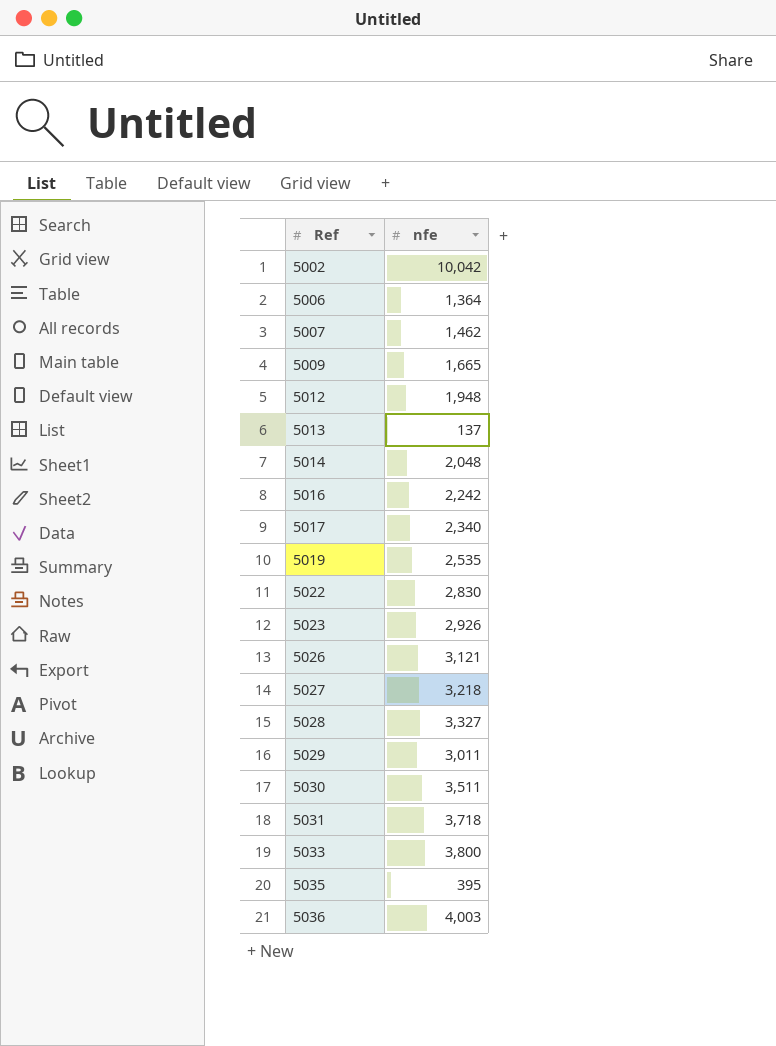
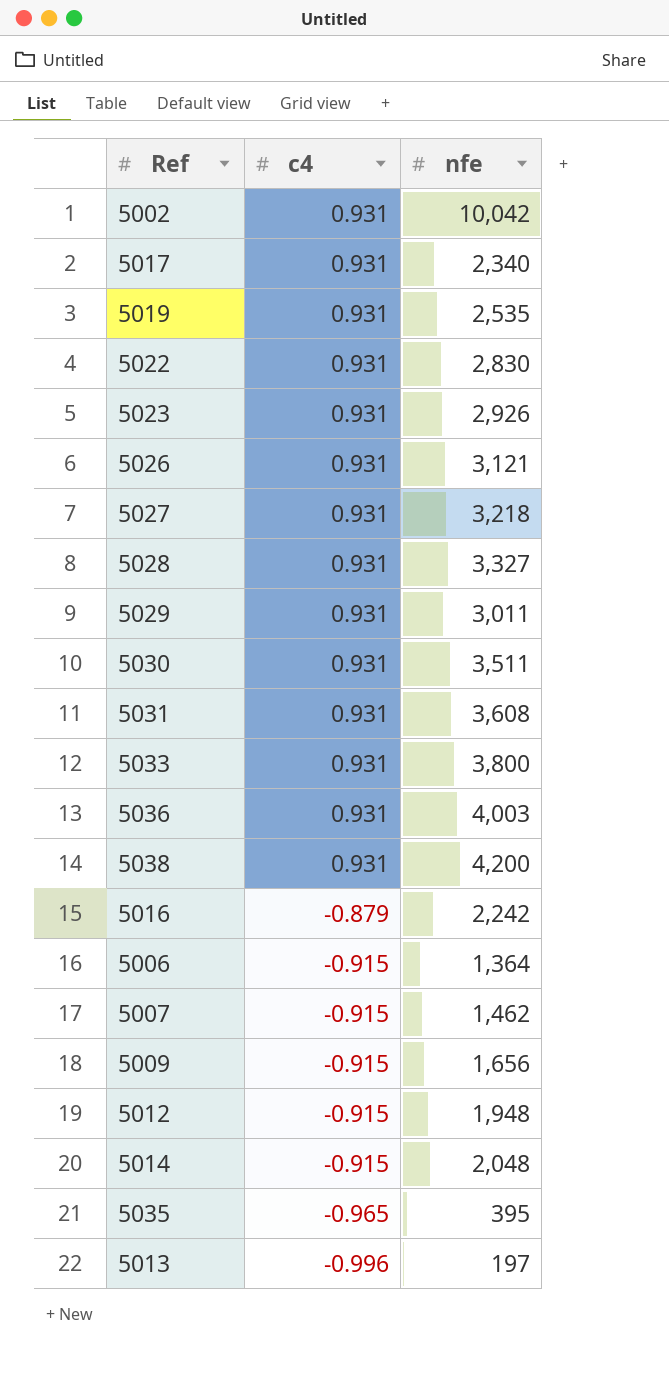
row order: Ref ascending -> c4 descending
column c4 | position: none -> 2
5031 | nfe: 3,718 -> 3,608
row 5038: none -> 0.931 | 4,200
5009 | nfe: 1,665 -> 1,656
5013 | nfe: 137 -> 197

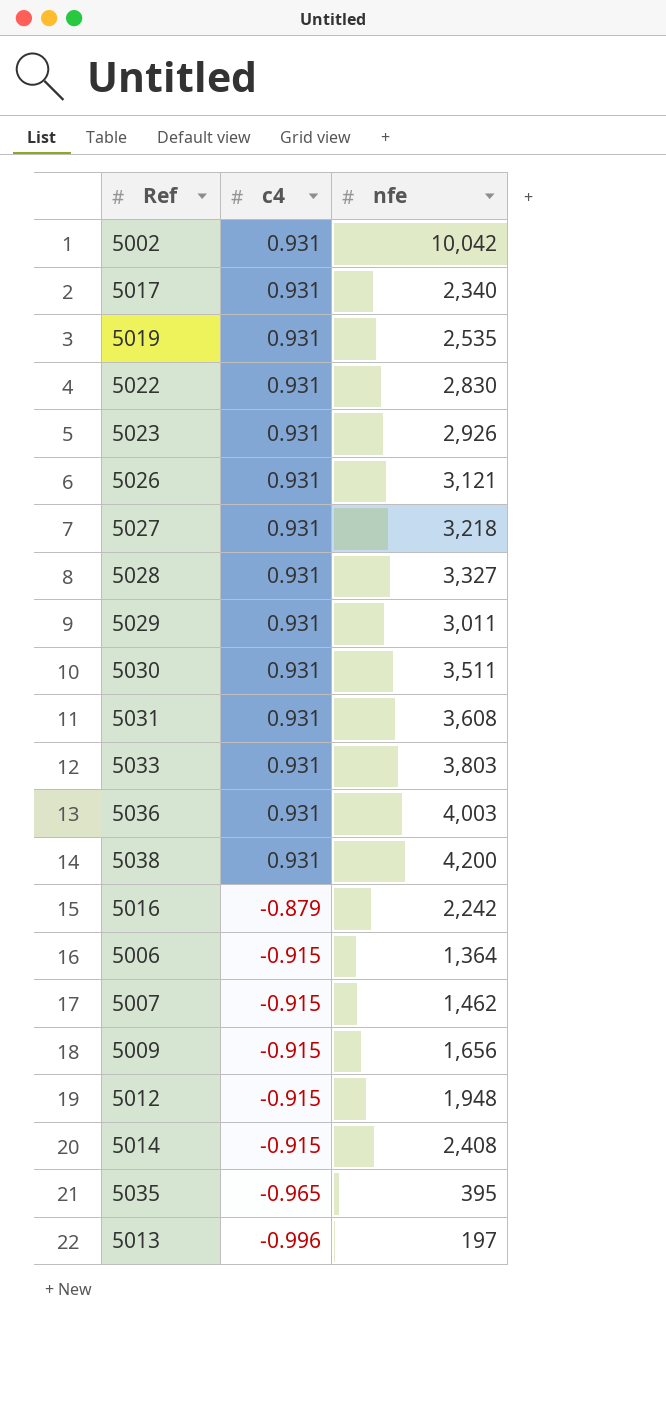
5033 | nfe: 3,800 -> 3,803
5014 | nfe: 2,048 -> 2,408

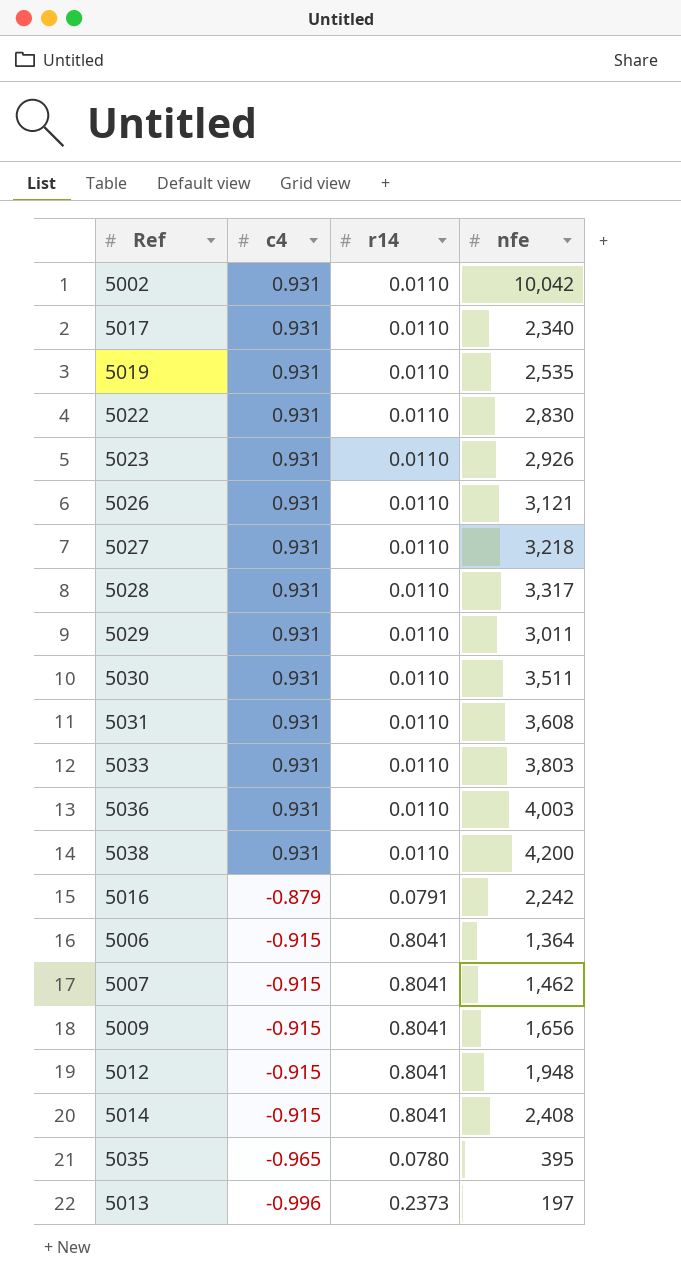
column r14 | position: none -> 3
5028 | nfe: 3,327 -> 3,317

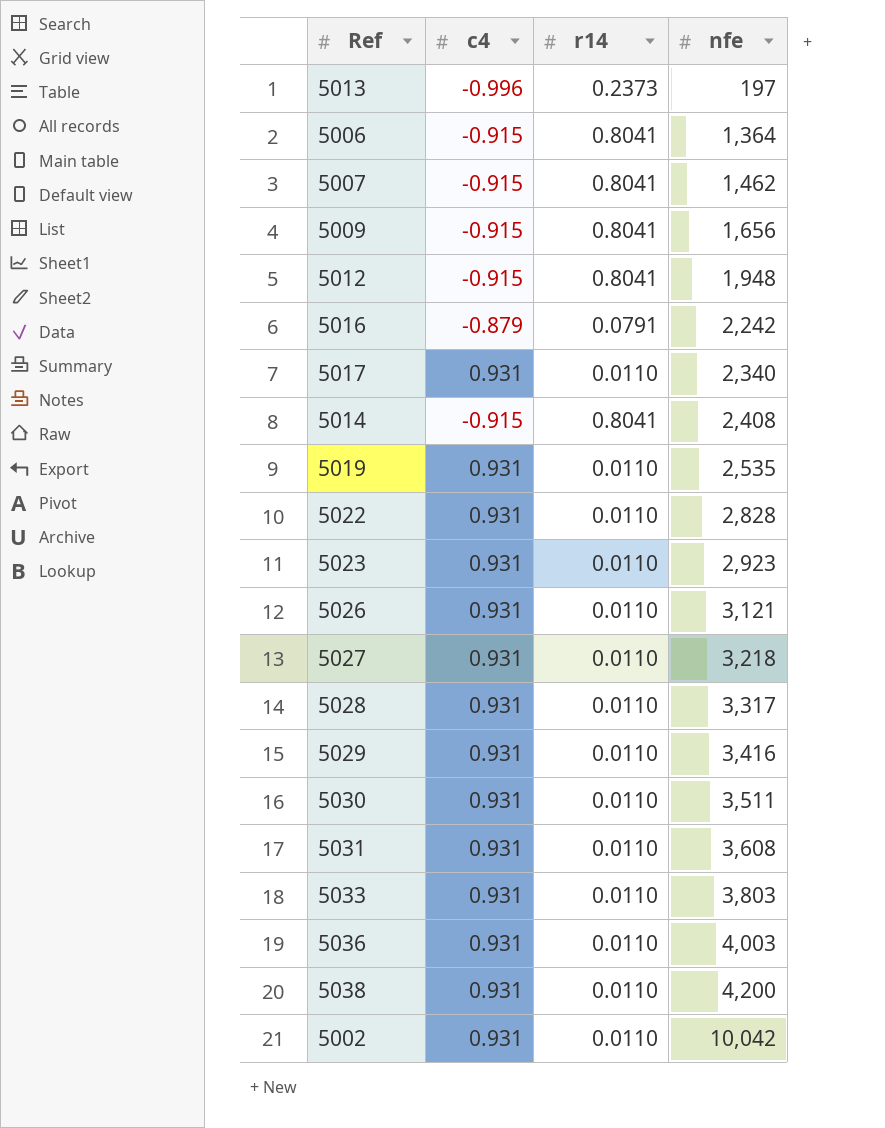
row order: c4 descending -> nfe ascending
row 5035: -0.965 | 0.0780 | 395 -> none
5022 | nfe: 2,830 -> 2,828
5023 | nfe: 2,926 -> 2,923
5029 | nfe: 3,011 -> 3,416

